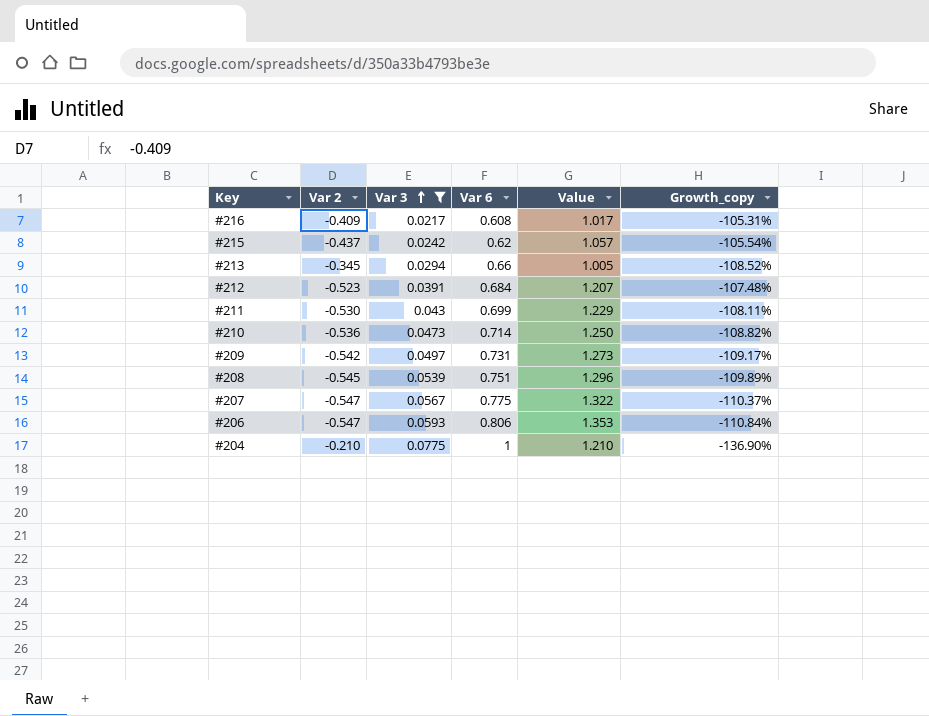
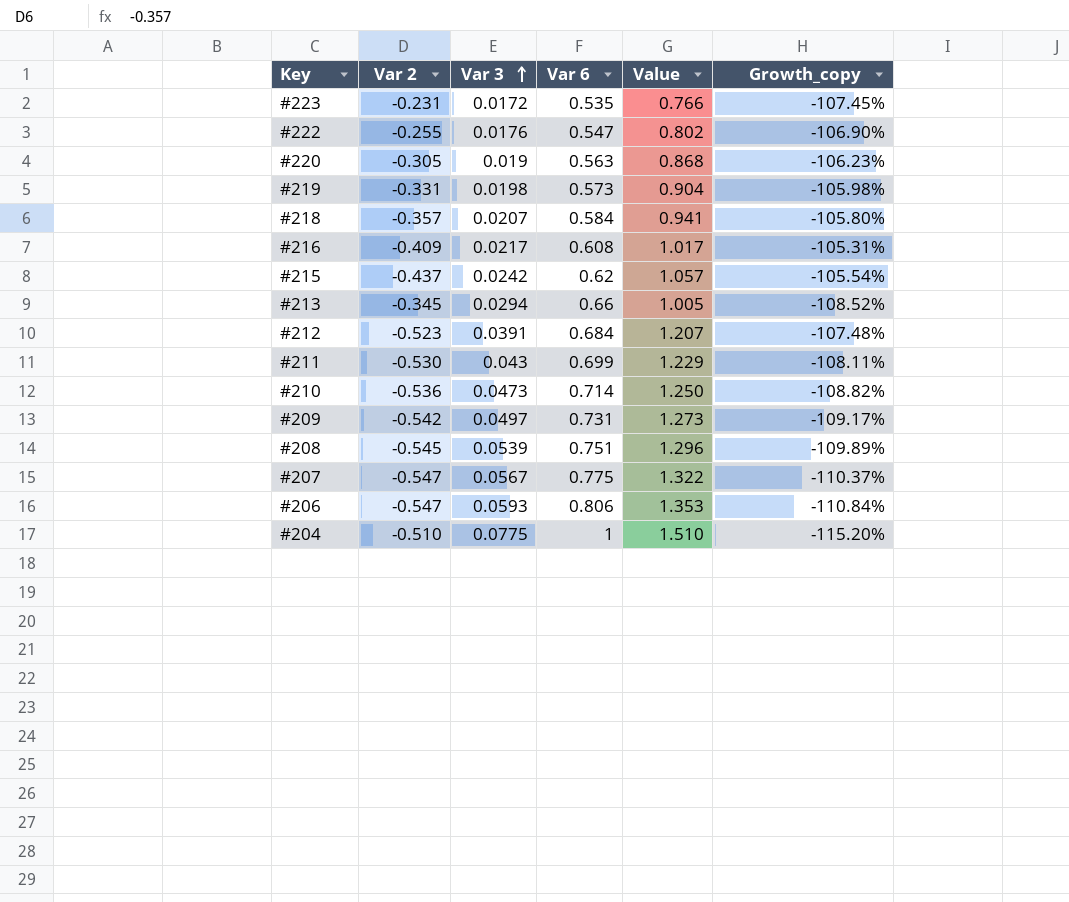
filter: Var 3 >= 0.0217 -> none
#204 | Var 2: -0.210 -> -0.510
#204 | Value: 1.210 -> 1.510
#204 | Growth_copy: -136.90% -> -115.20%

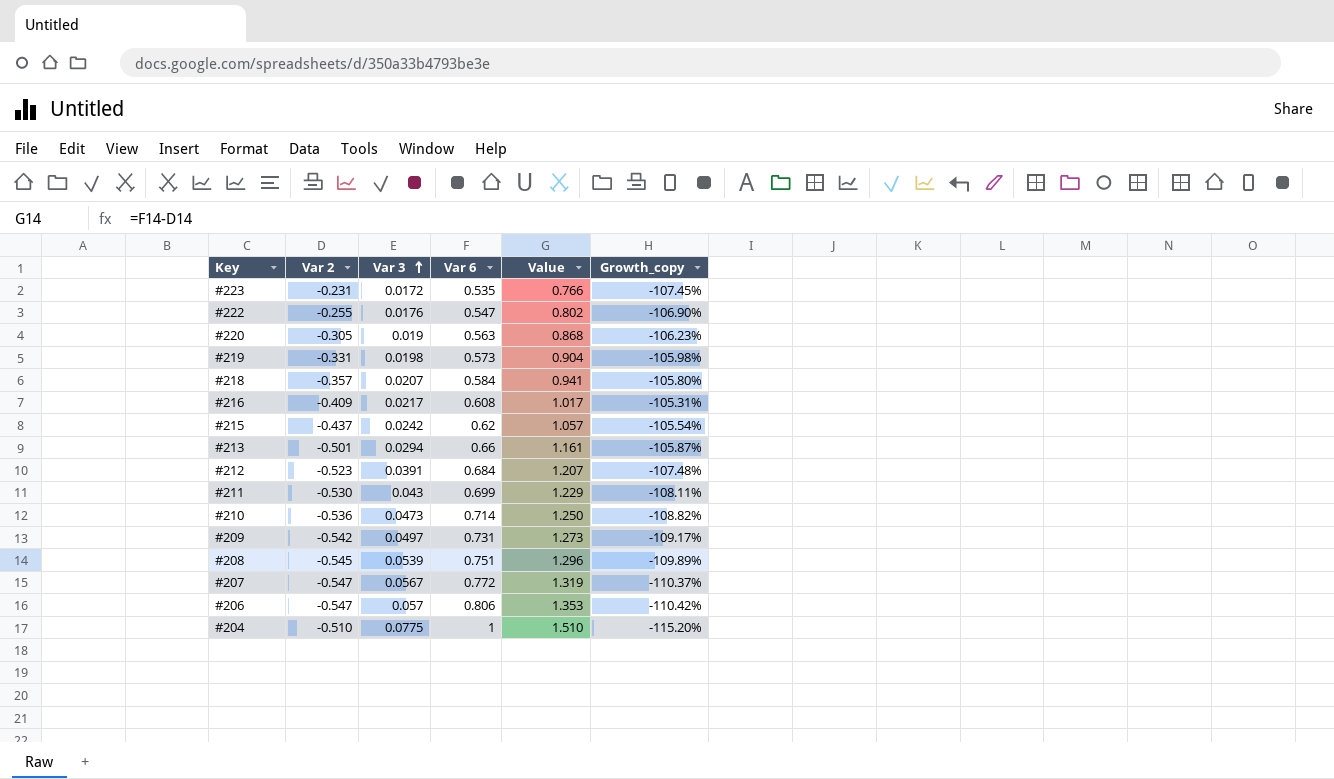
#213 | Var 2: -0.345 -> -0.501
#213 | Value: 1.005 -> 1.161
#213 | Growth_copy: -108.52% -> -105.87%
#207 | Var 6: 0.775 -> 0.772
#207 | Value: 1.322 -> 1.319
#206 | Var 3: 0.0593 -> 0.057
#206 | Growth_copy: -110.84% -> -110.42%

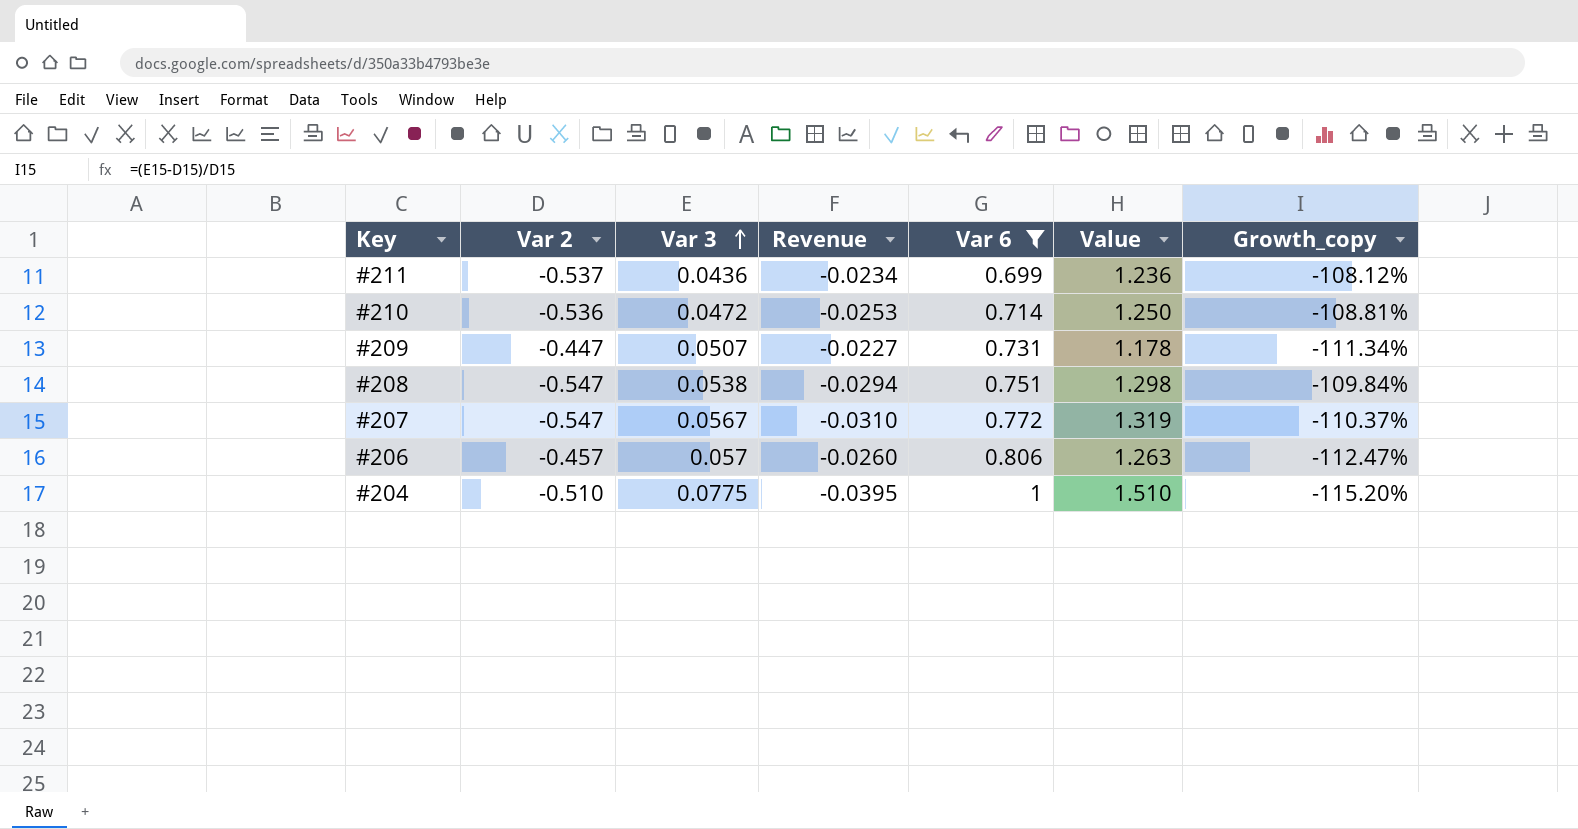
filter: none -> Var 6 >= 0.699
column Revenue | formula: none -> [Var 2] * [Var 3]
#211 | Var 2: -0.530 -> -0.537
#211 | Var 3: 0.043 -> 0.0436
#211 | Value: 1.229 -> 1.236
#211 | Growth_copy: -108.11% -> -108.12%
#210 | Var 3: 0.0473 -> 0.0472
#210 | Growth_copy: -108.82% -> -108.81%
#209 | Var 2: -0.542 -> -0.447
#209 | Var 3: 0.0497 -> 0.0507
#209 | Value: 1.273 -> 1.178
#209 | Growth_copy: -109.17% -> -111.34%
#208 | Var 2: -0.545 -> -0.547
#208 | Var 3: 0.0539 -> 0.0538
#208 | Value: 1.296 -> 1.298
#208 | Growth_copy: -109.89% -> -109.84%
#206 | Var 2: -0.547 -> -0.457
#206 | Value: 1.353 -> 1.263
#206 | Growth_copy: -110.42% -> -112.47%

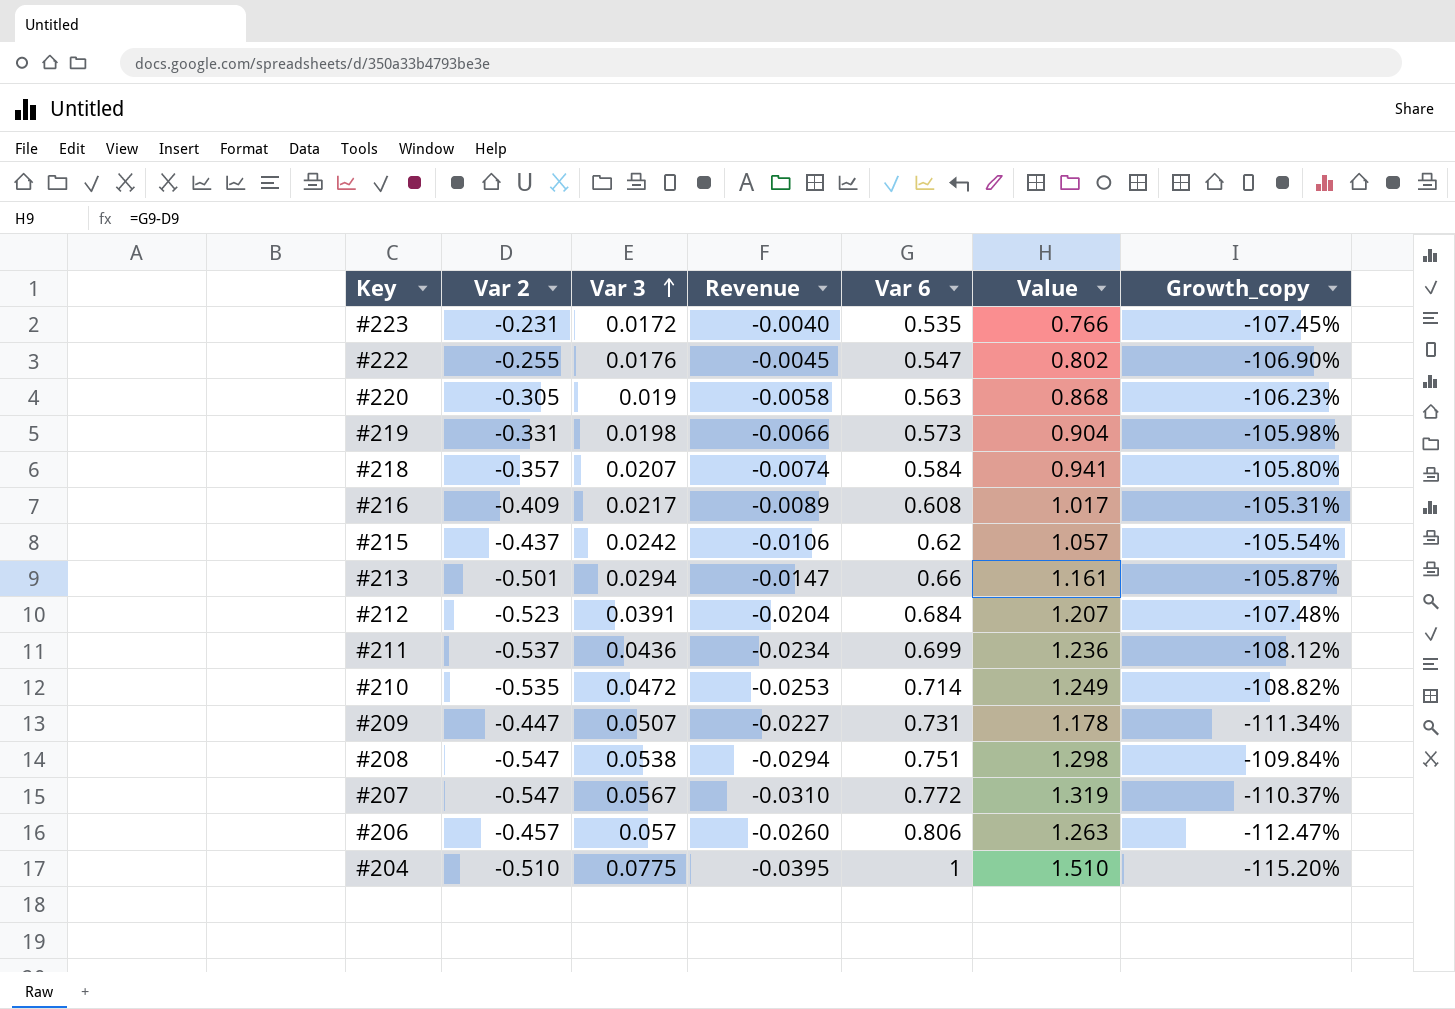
filter: Var 6 >= 0.699 -> none
#210 | Var 2: -0.536 -> -0.535
#210 | Value: 1.250 -> 1.249
#210 | Growth_copy: -108.81% -> -108.82%

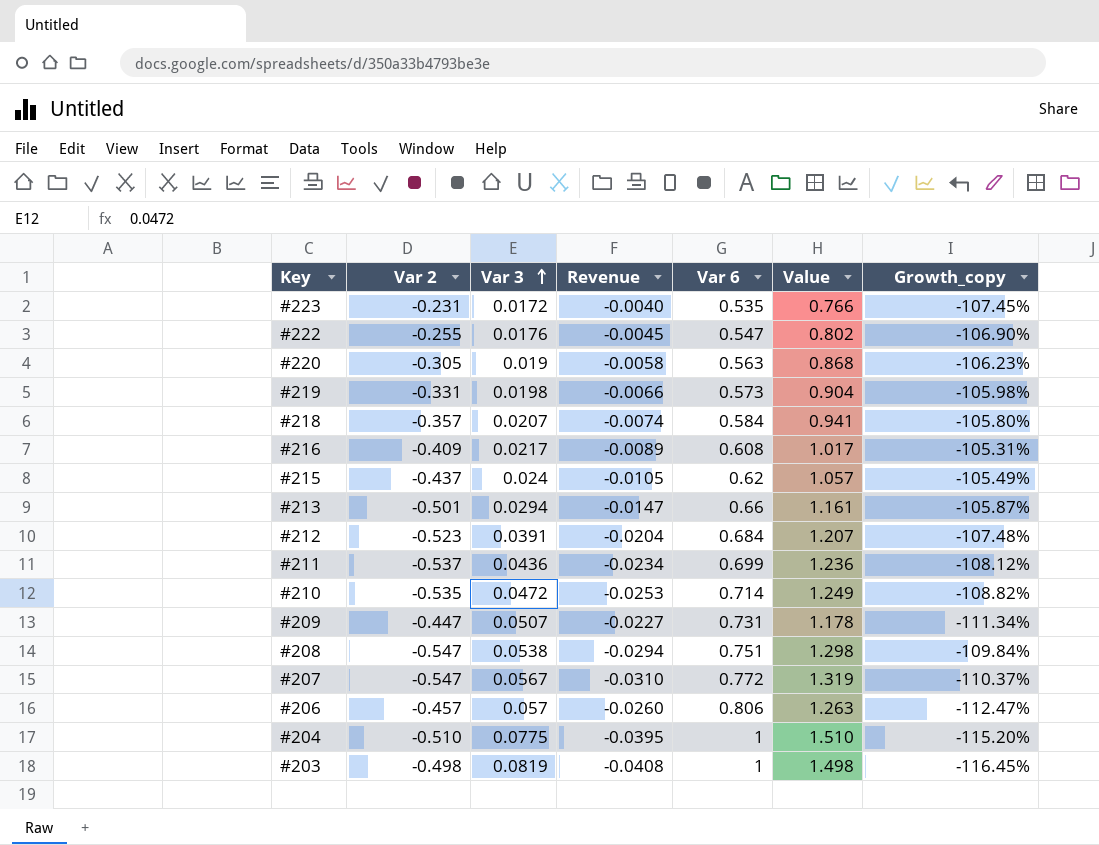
#215 | Var 3: 0.0242 -> 0.024
#215 | Revenue: -0.0106 -> -0.0105
#215 | Growth_copy: -105.54% -> -105.49%
row #203: none -> -0.498 | 0.0819 | -0.0408 | 1 | 1.498 | -116.45%

